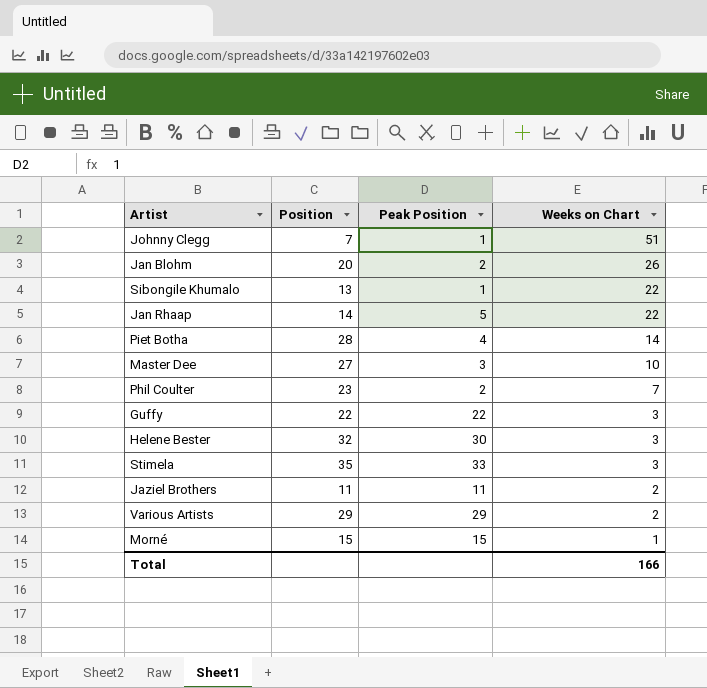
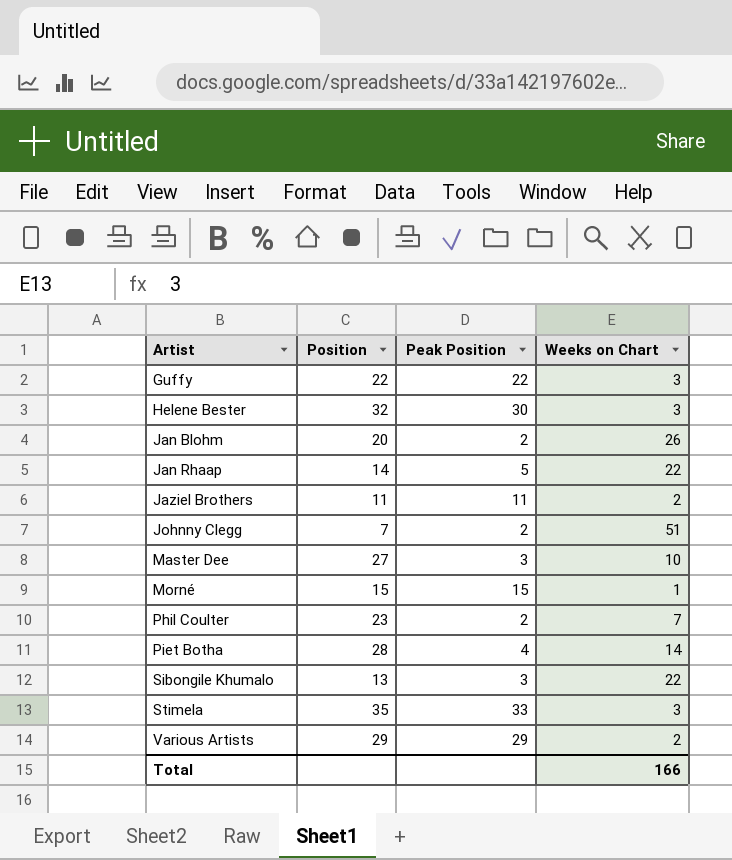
row order: Weeks on Chart descending -> Artist ascending
Johnny Clegg | Peak Position: 1 -> 2
Sibongile Khumalo | Peak Position: 1 -> 3

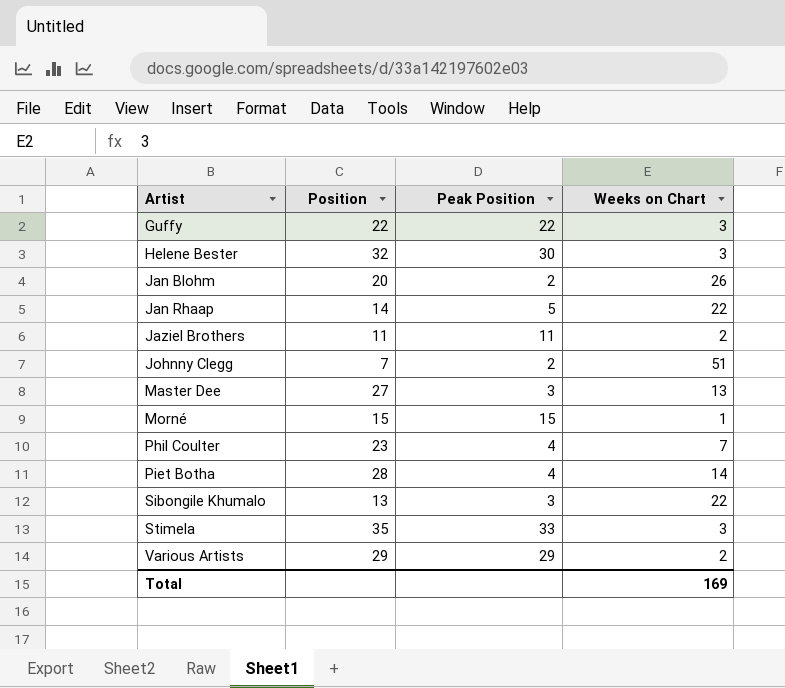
Master Dee | Weeks on Chart: 10 -> 13
Phil Coulter | Peak Position: 2 -> 4
Total | Weeks on Chart: 166 -> 169

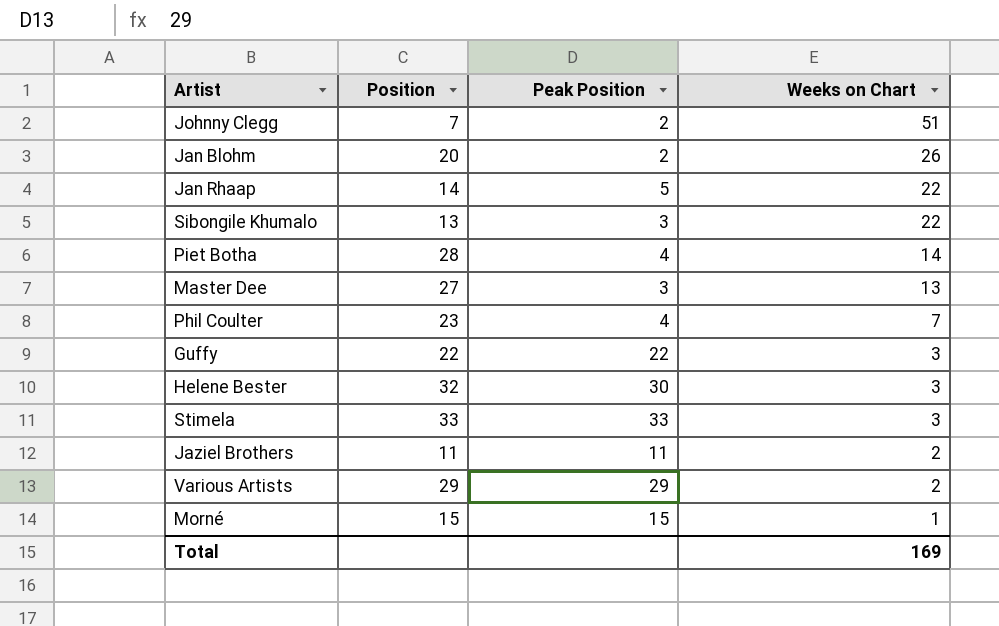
row order: Artist ascending -> Weeks on Chart descending
Stimela | Position: 35 -> 33

